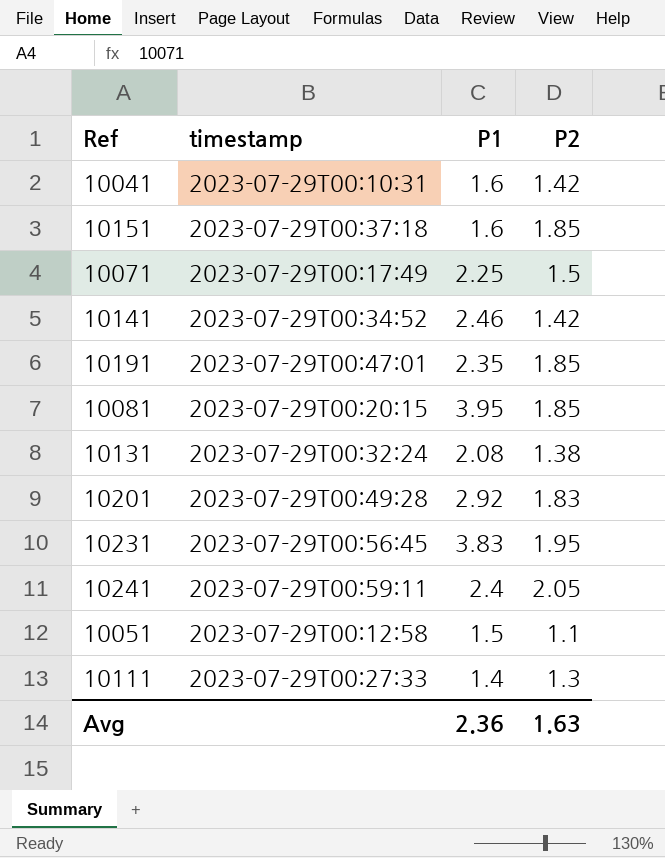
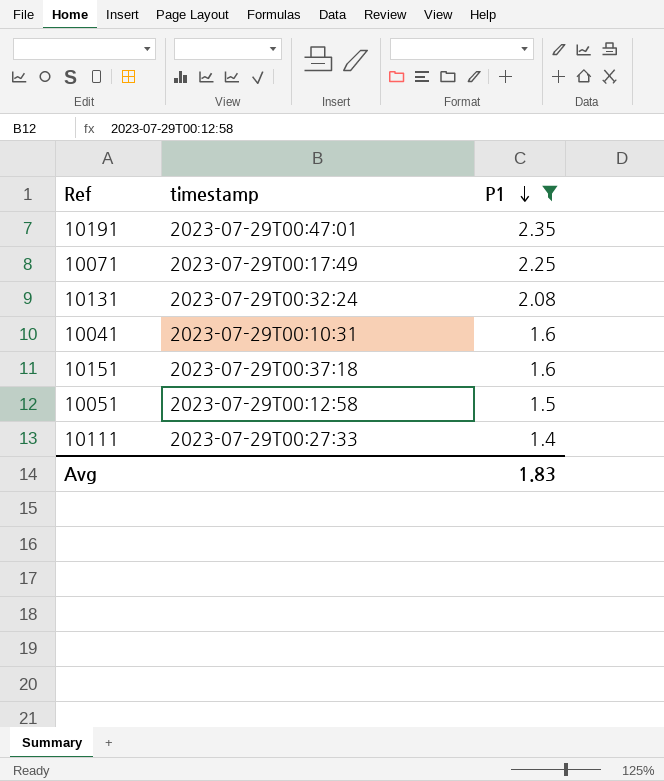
filter: none -> P1 <= 2.35
row order: none -> P1 descending
column P2 | position: 4 -> none
Avg | P1: 2.36 -> 1.83

